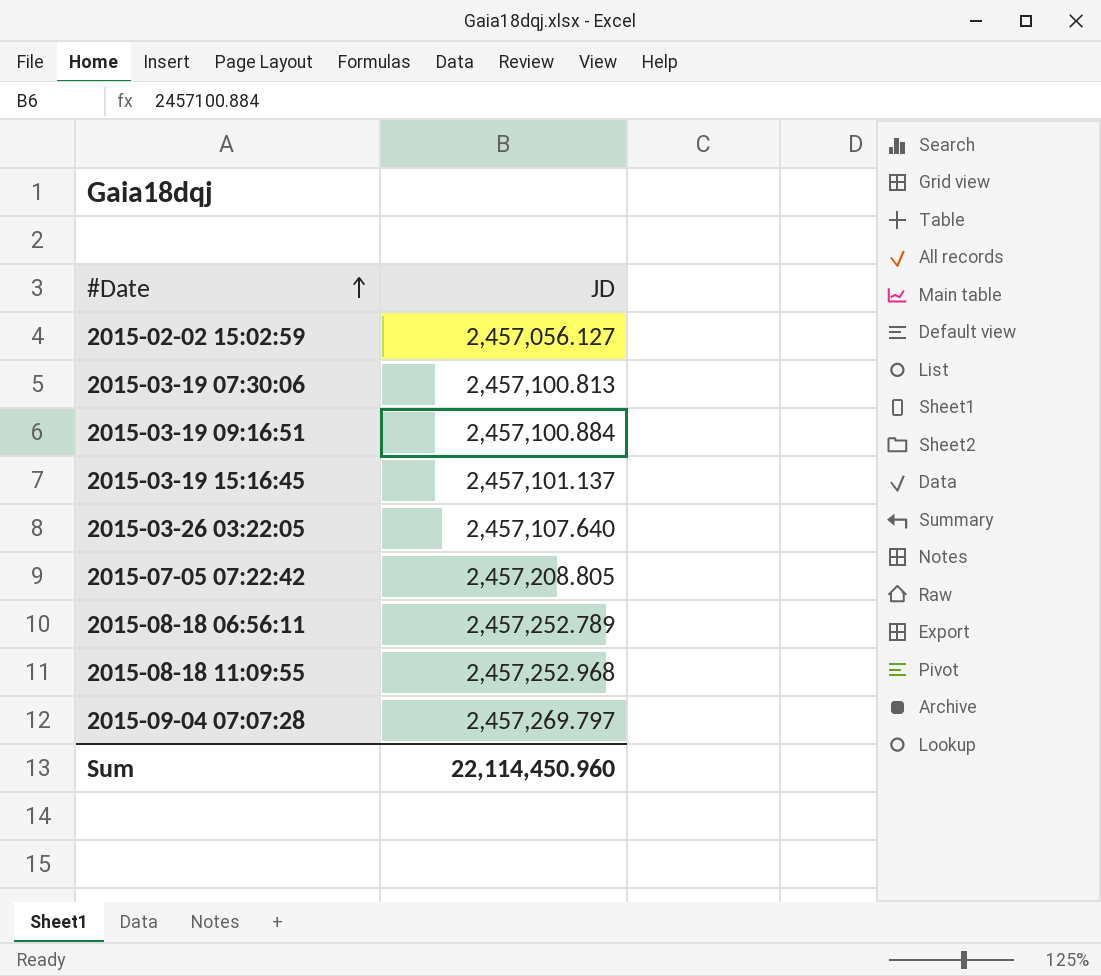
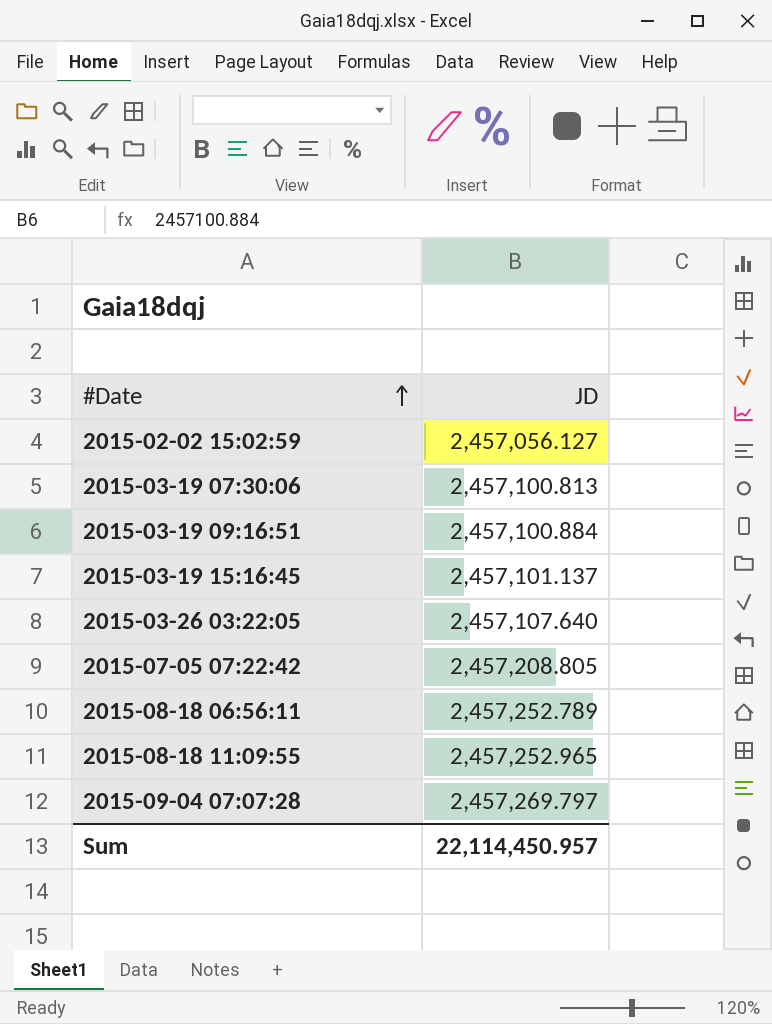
2015-08-18 11:09:55 | JD: 2,457,252.968 -> 2,457,252.965
Sum | JD: 22,114,450.960 -> 22,114,450.957

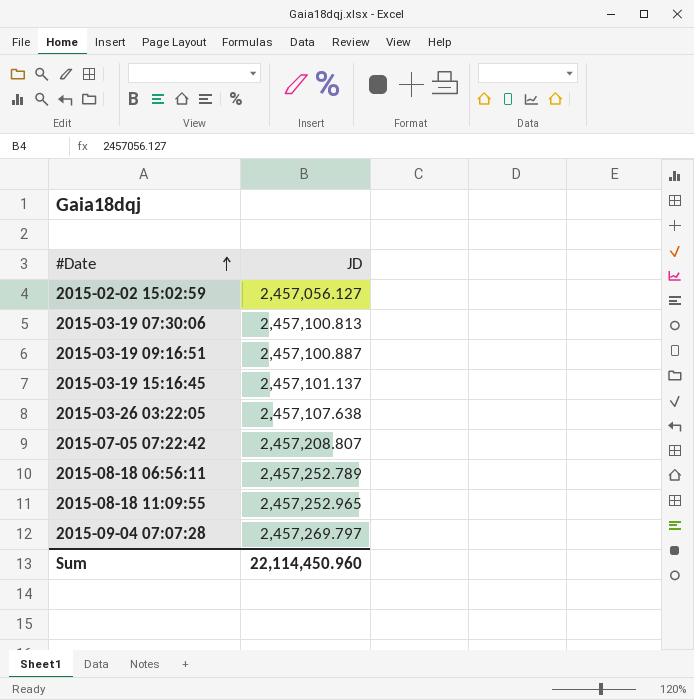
2015-03-19 09:16:51 | JD: 2,457,100.884 -> 2,457,100.887
2015-03-26 03:22:05 | JD: 2,457,107.640 -> 2,457,107.638
2015-07-05 07:22:42 | JD: 2,457,208.805 -> 2,457,208.807
Sum | JD: 22,114,450.957 -> 22,114,450.960

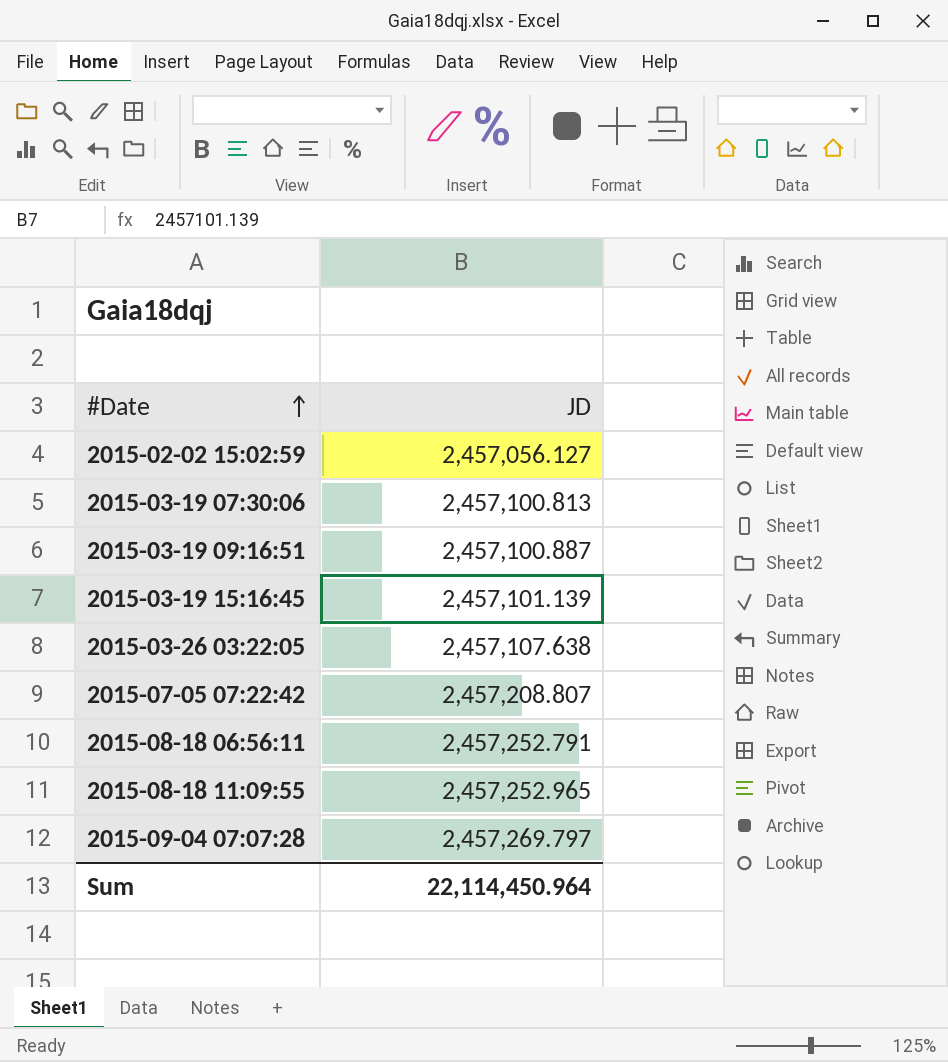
2015-03-19 15:16:45 | JD: 2,457,101.137 -> 2,457,101.139
2015-08-18 06:56:11 | JD: 2,457,252.789 -> 2,457,252.791
Sum | JD: 22,114,450.960 -> 22,114,450.964

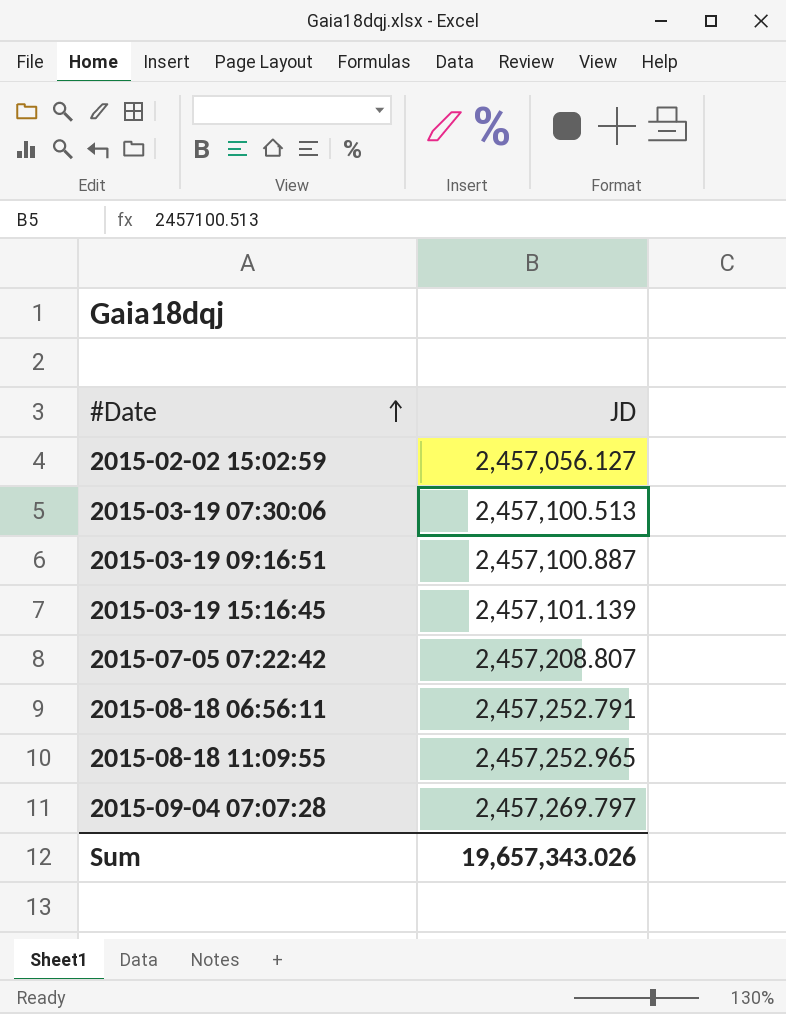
row 2015-03-26 03:22:05: 2,457,107.638 -> none
2015-03-19 07:30:06 | JD: 2,457,100.813 -> 2,457,100.513
Sum | JD: 22,114,450.964 -> 19,657,343.026

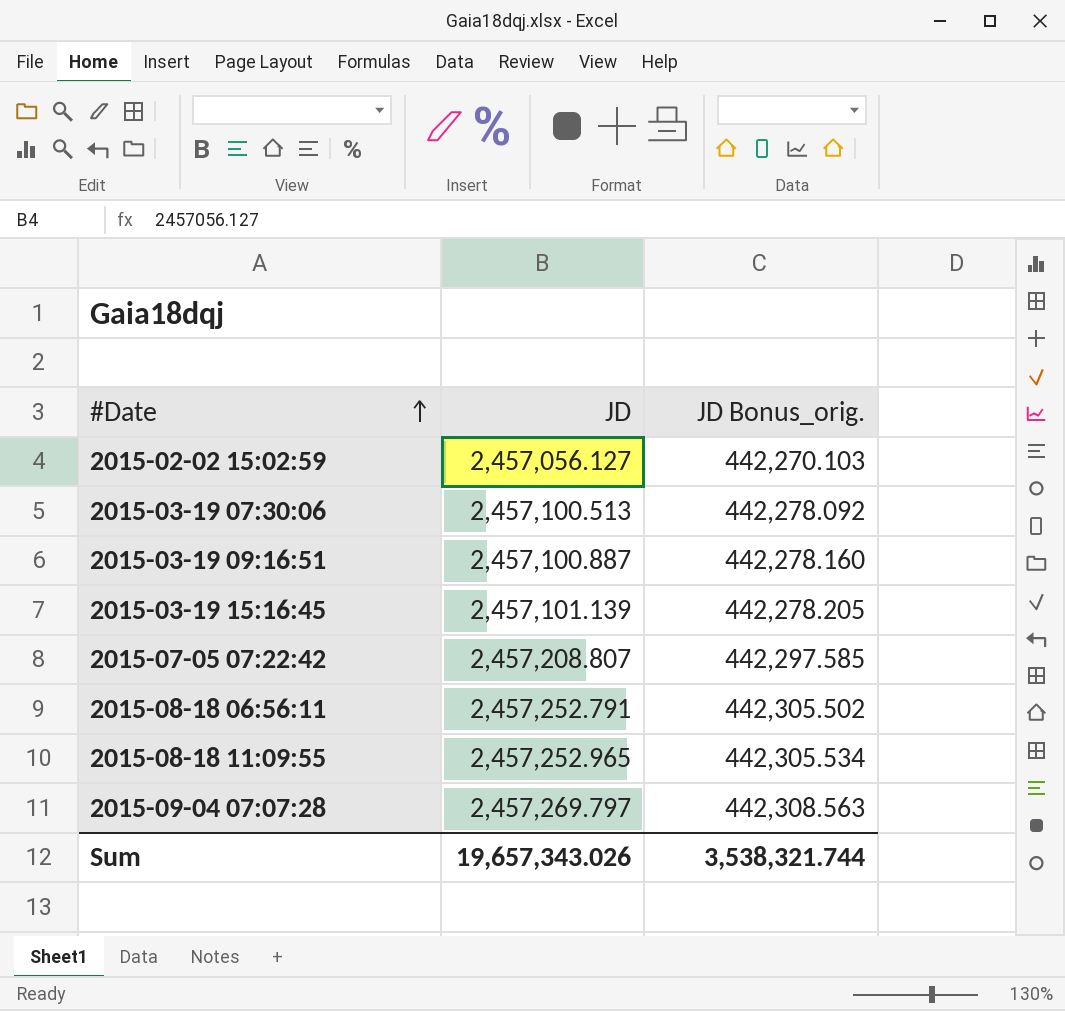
column JD Bonus_orig. | formula: none -> [JD] * 0.18

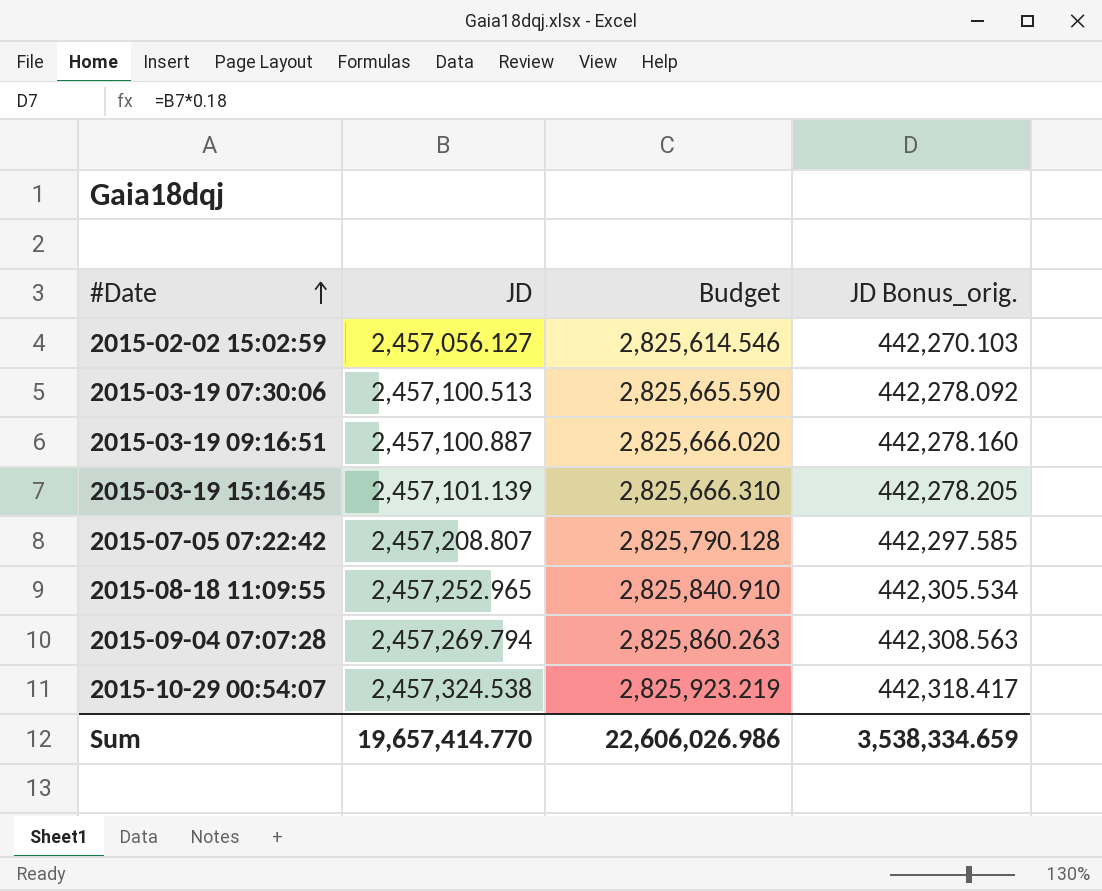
column Budget | formula: none -> [JD] * 1.15
row 2015-08-18 06:56:11: 2,457,252.791 | 442,305.502 -> none
2015-09-04 07:07:28 | JD: 2,457,269.797 -> 2,457,269.794
row 2015-10-29 00:54:07: none -> 2,457,324.538 | 2,825,923.219 | 442,318.417
Sum | JD: 19,657,343.026 -> 19,657,414.770
Sum | JD Bonus_orig.: 3,538,321.744 -> 3,538,334.659

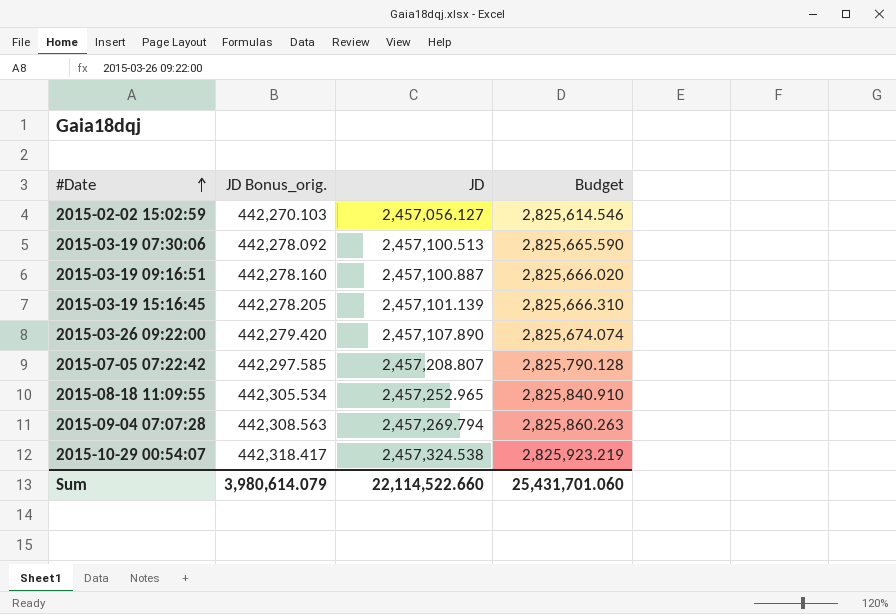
column JD Bonus_orig. | position: 4 -> 2
row 2015-03-26 09:22:00: none -> 442,279.420 | 2,457,107.890 | 2,825,674.074
Sum | JD Bonus_orig.: 3,538,334.659 -> 3,980,614.079
Sum | JD: 19,657,414.770 -> 22,114,522.660
Sum | Budget: 22,606,026.986 -> 25,431,701.060

